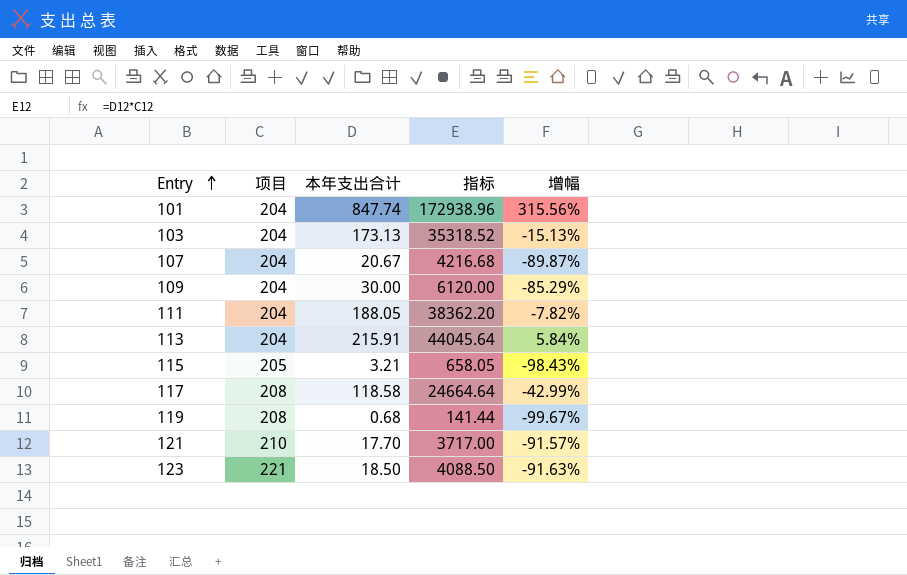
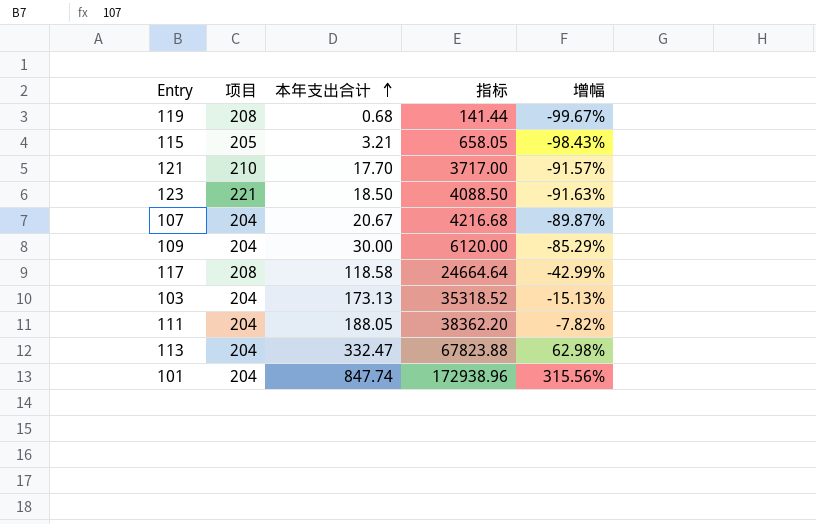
row order: Entry ascending -> 本年支出合计 ascending
113 | 本年支出合计: 215.91 -> 332.47
113 | 指标: 44045.64 -> 67823.88
113 | 增幅: 5.84% -> 62.98%

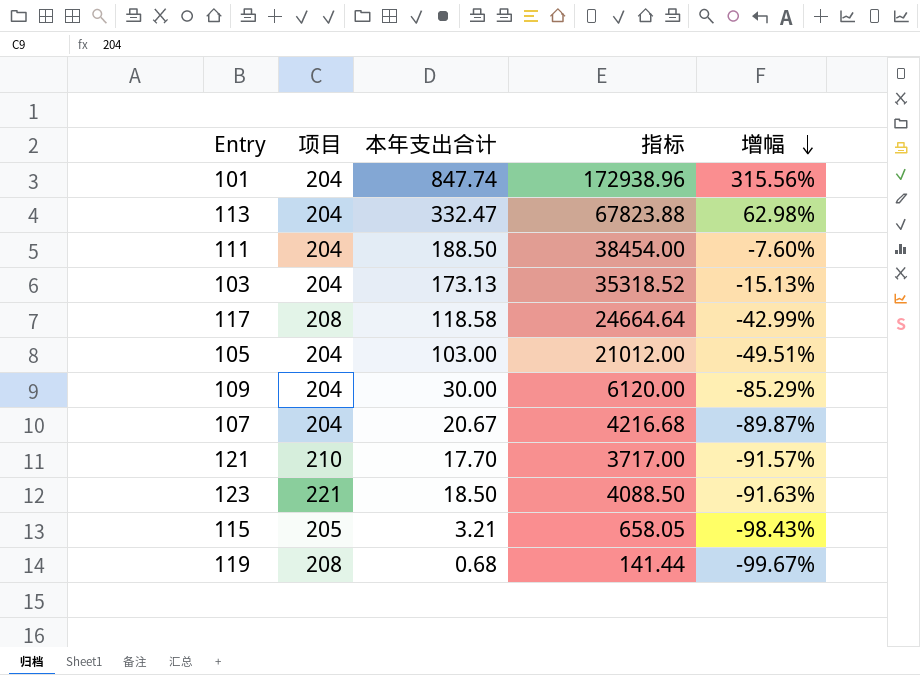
row order: 本年支出合计 ascending -> 增幅 descending
111 | 本年支出合计: 188.05 -> 188.50
111 | 指标: 38362.20 -> 38454.00
111 | 增幅: -7.82% -> -7.60%
row 105: none -> 204 | 103.00 | 21012.00 | -49.51%

